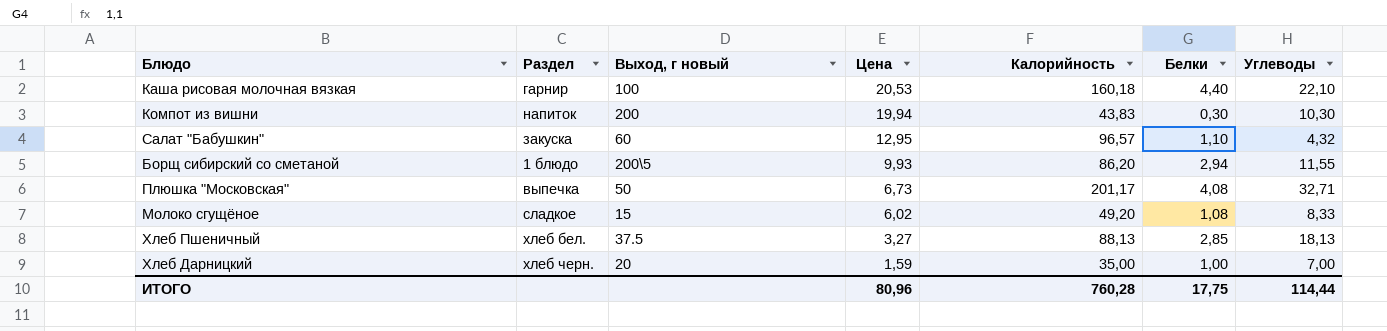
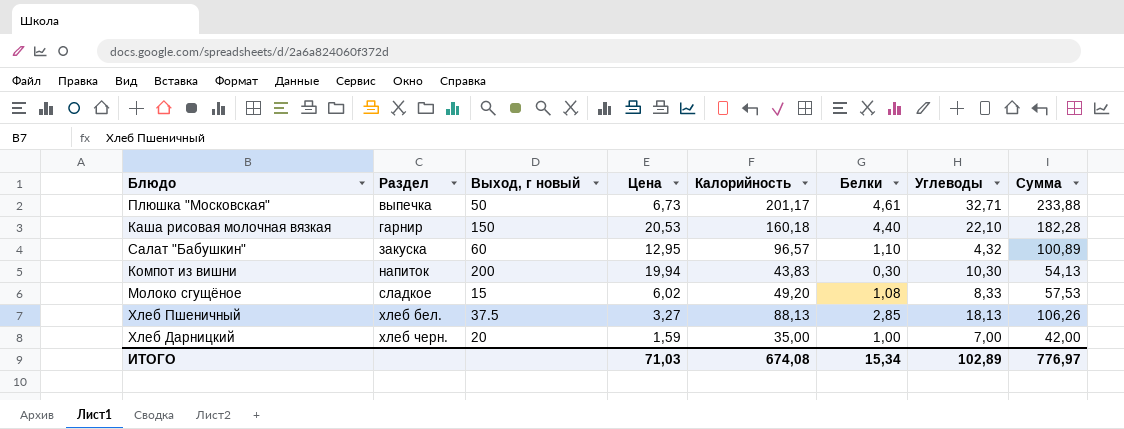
row order: Цена descending -> Раздел ascending
column Сумма | formula: none -> [Калорийность] + [Углеводы]
row Борщ сибирский со сметаной: 1 блюдо | 200\5 | 9,93 | 86,20 | 2,94 | 11,55 -> none
Плюшка "Московская" | Белки: 4,08 -> 4,61
Каша рисовая молочная вязкая | Выход, г новый: 100 -> 150
ИТОГО | Цена: 80,96 -> 71,03
ИТОГО | Калорийность: 760,28 -> 674,08
ИТОГО | Белки: 17,75 -> 15,34
ИТОГО | Углеводы: 114,44 -> 102,89

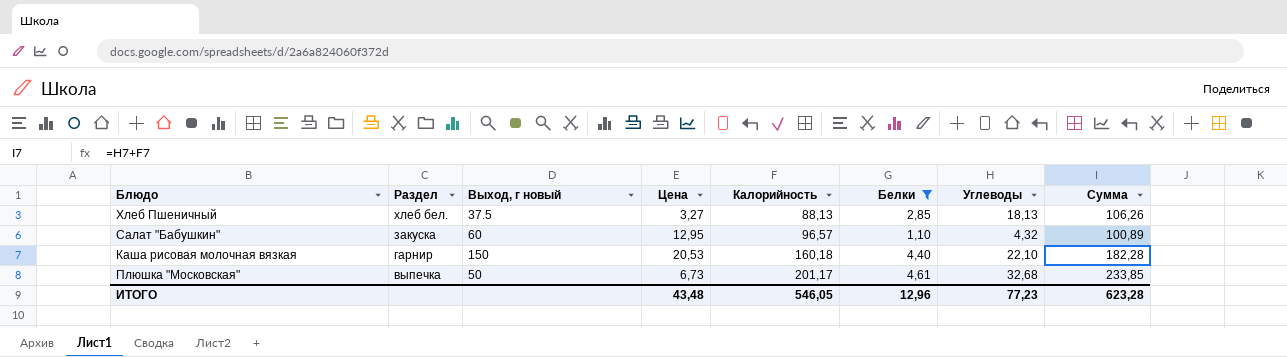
filter: none -> Белки >= 1,10
row order: Раздел ascending -> Раздел descending
Плюшка "Московская" | Углеводы: 32,71 -> 32,68
Плюшка "Московская" | Сумма: 233,88 -> 233,85
ИТОГО | Цена: 71,03 -> 43,48
ИТОГО | Калорийность: 674,08 -> 546,05
ИТОГО | Белки: 15,34 -> 12,96
ИТОГО | Углеводы: 102,89 -> 77,23
ИТОГО | Сумма: 776,97 -> 623,28

